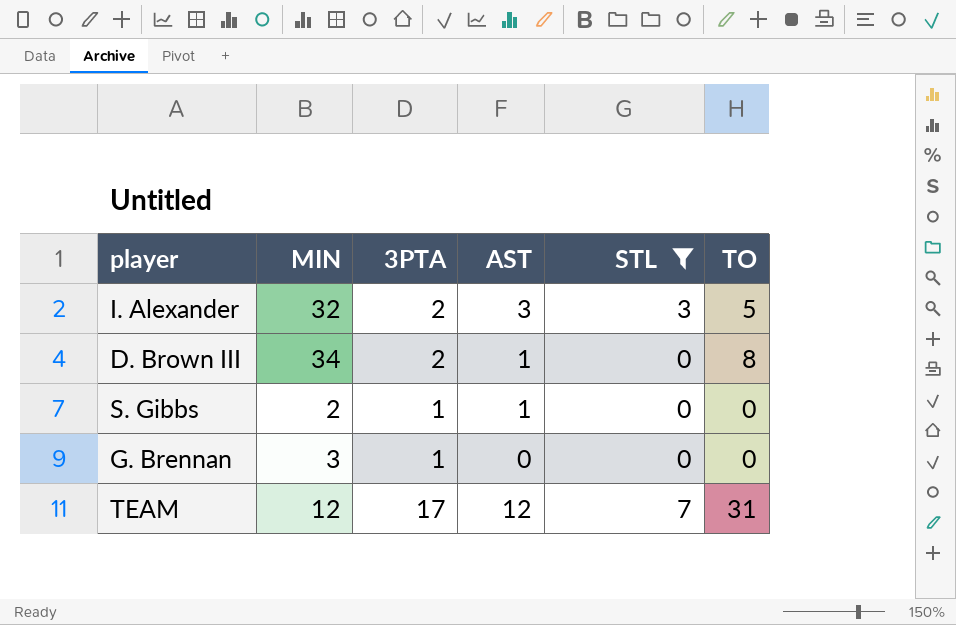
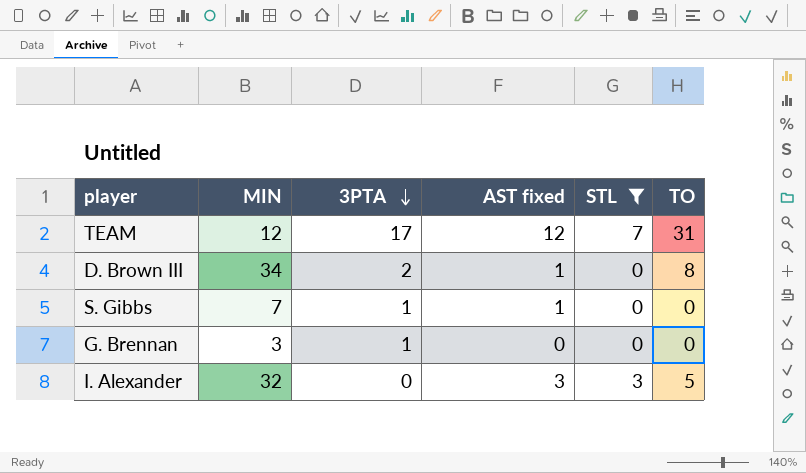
row order: none -> 3PTA descending
column name: AST -> AST fixed
S. Gibbs | MIN: 2 -> 7
I. Alexander | 3PTA: 2 -> 0

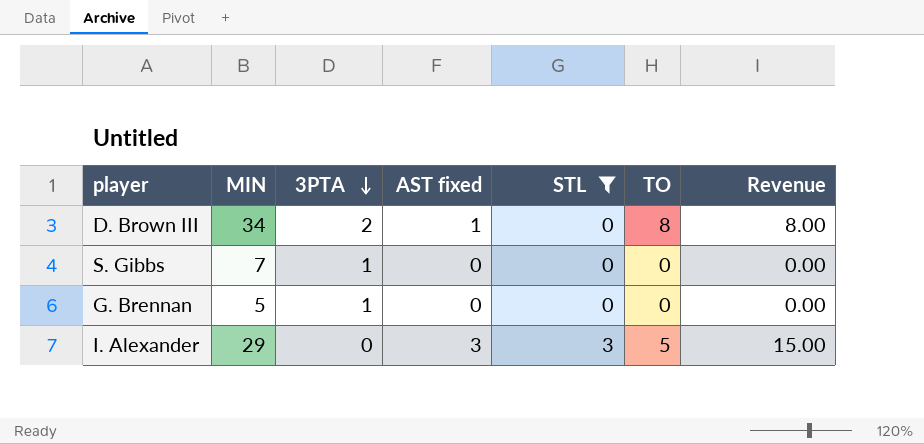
column Revenue | formula: none -> [AST fixed] * [TO]
row TEAM: 12 | 17 | 12 | 7 | 31 -> none
S. Gibbs | AST fixed: 1 -> 0
G. Brennan | MIN: 3 -> 5
I. Alexander | MIN: 32 -> 29

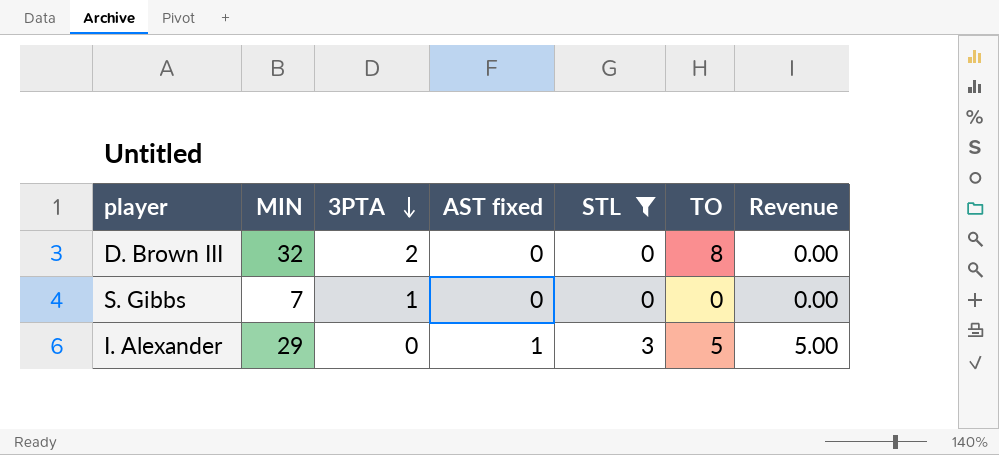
row G. Brennan: 5 | 1 | 0 | 0 | 0 | 0.00 -> none
D. Brown III | MIN: 34 -> 32
D. Brown III | AST fixed: 1 -> 0
D. Brown III | Revenue: 8.00 -> 0.00
I. Alexander | AST fixed: 3 -> 1
I. Alexander | Revenue: 15.00 -> 5.00

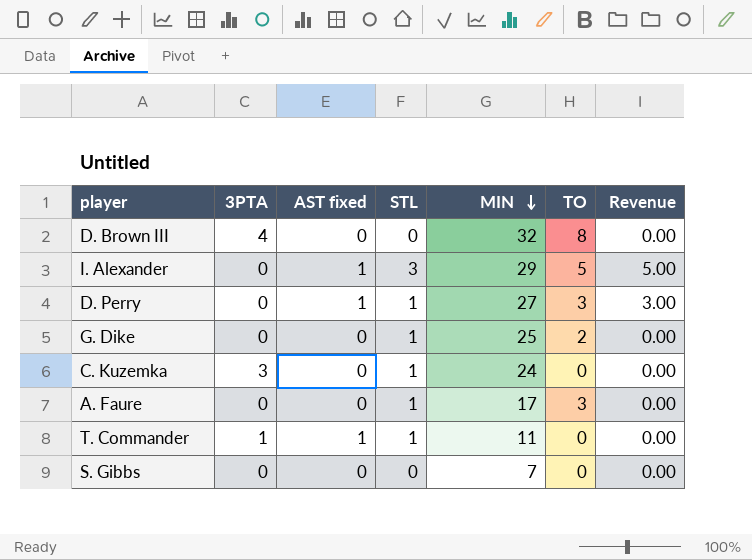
filter: STL != 1 -> none
row order: 3PTA descending -> MIN descending
column MIN | position: 2 -> 5
D. Brown III | 3PTA: 2 -> 4
S. Gibbs | 3PTA: 1 -> 0

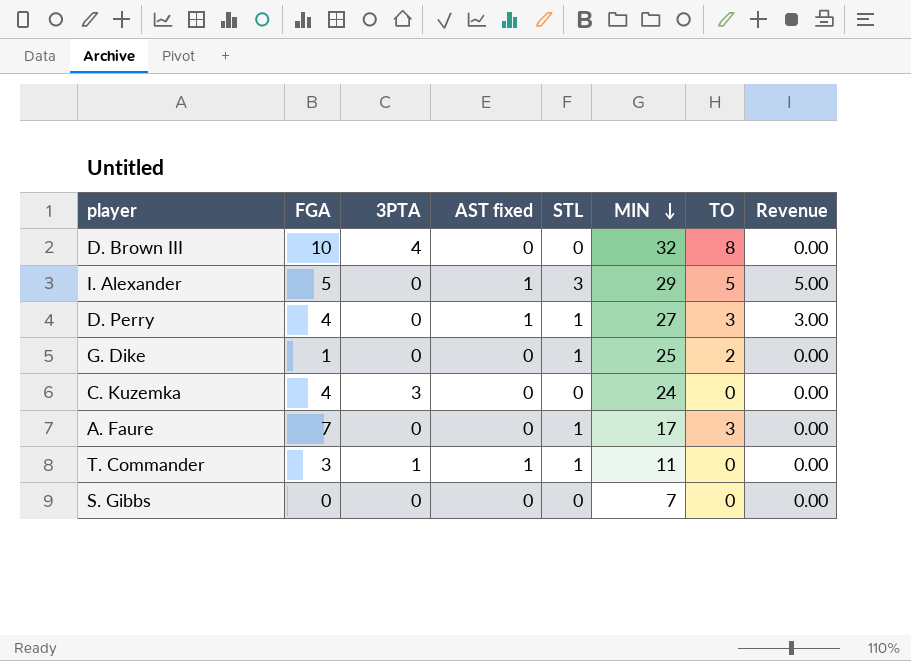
column FGA | position: none -> 2
C. Kuzemka | STL: 1 -> 0

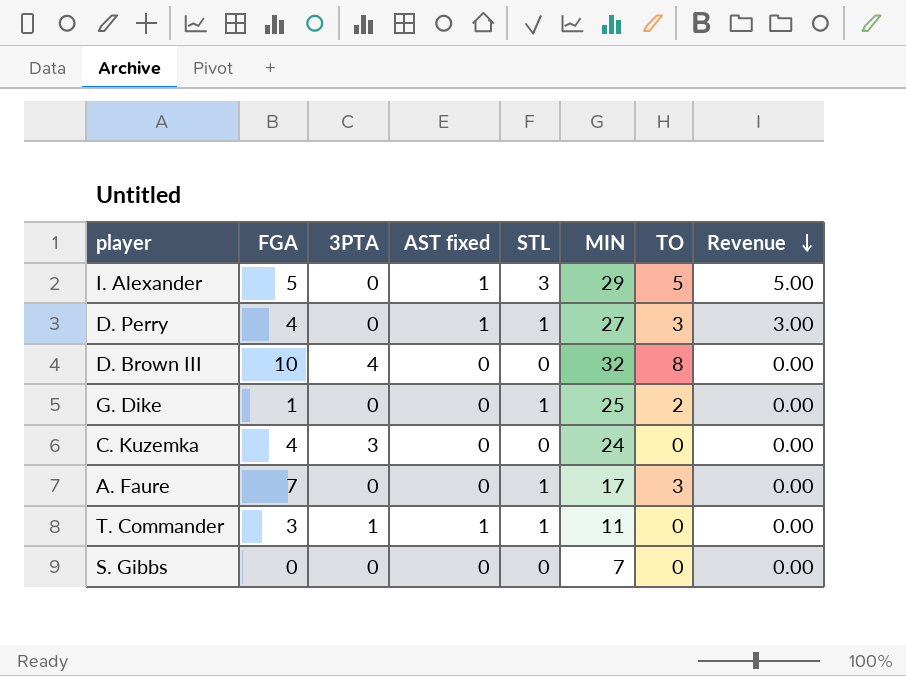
row order: MIN descending -> Revenue descending

